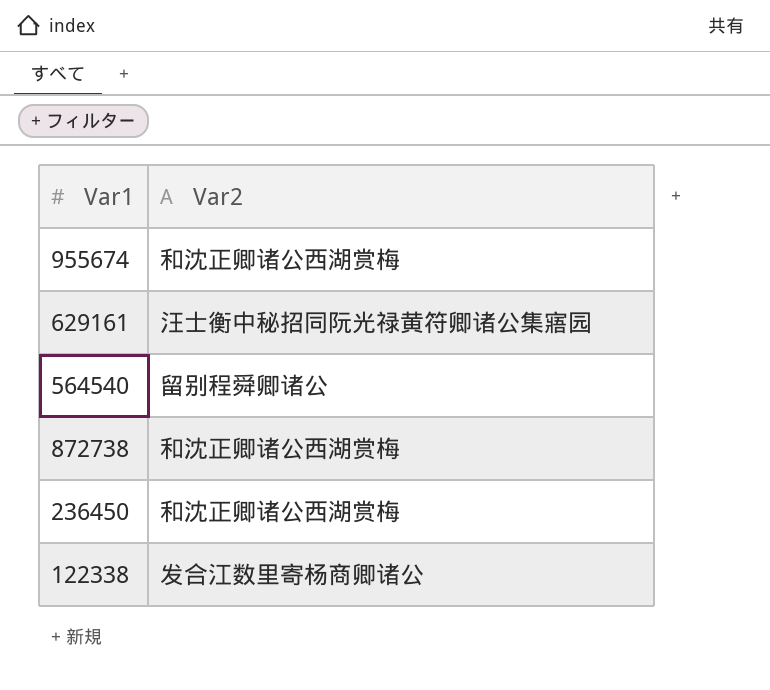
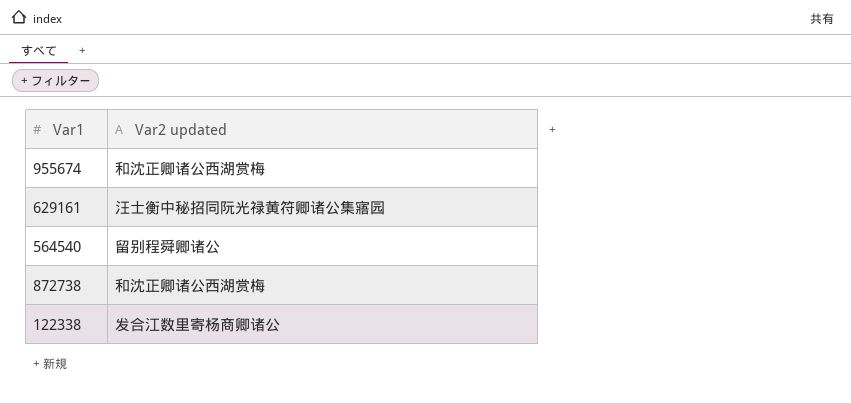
column name: Var2 -> Var2 updated
row 236450: 和沈正卿诸公西湖赏梅 -> none

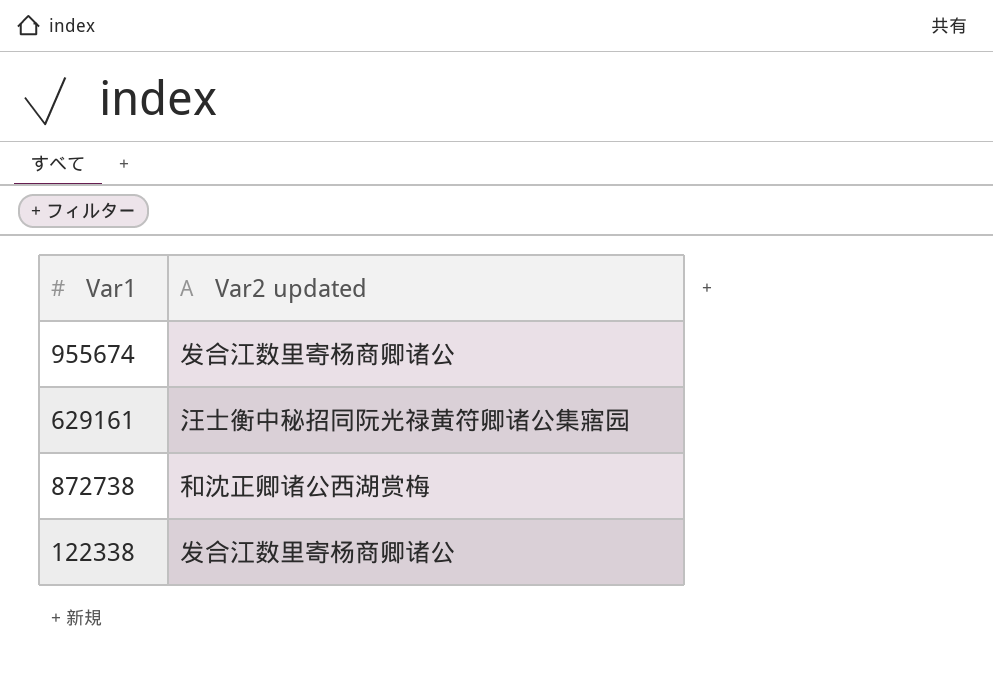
row 564540: 留别程舜卿诸公 -> none
955674 | Var2 updated: 和沈正卿诸公西湖赏梅 -> 发合江数里寄杨商卿诸公

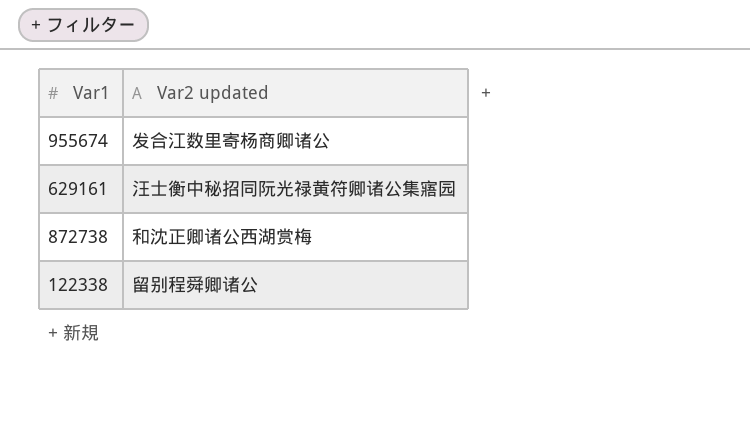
122338 | Var2 updated: 发合江数里寄杨商卿诸公 -> 留别程舜卿诸公

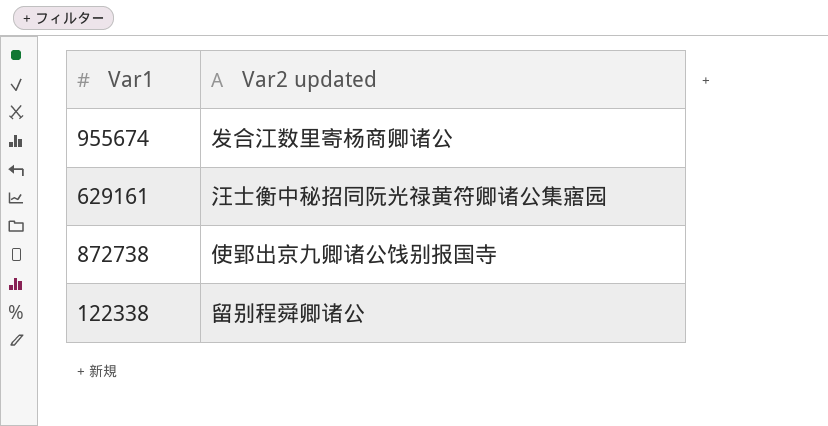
872738 | Var2 updated: 和沈正卿诸公西湖赏梅 -> 使郢出京九卿诸公饯别报国寺

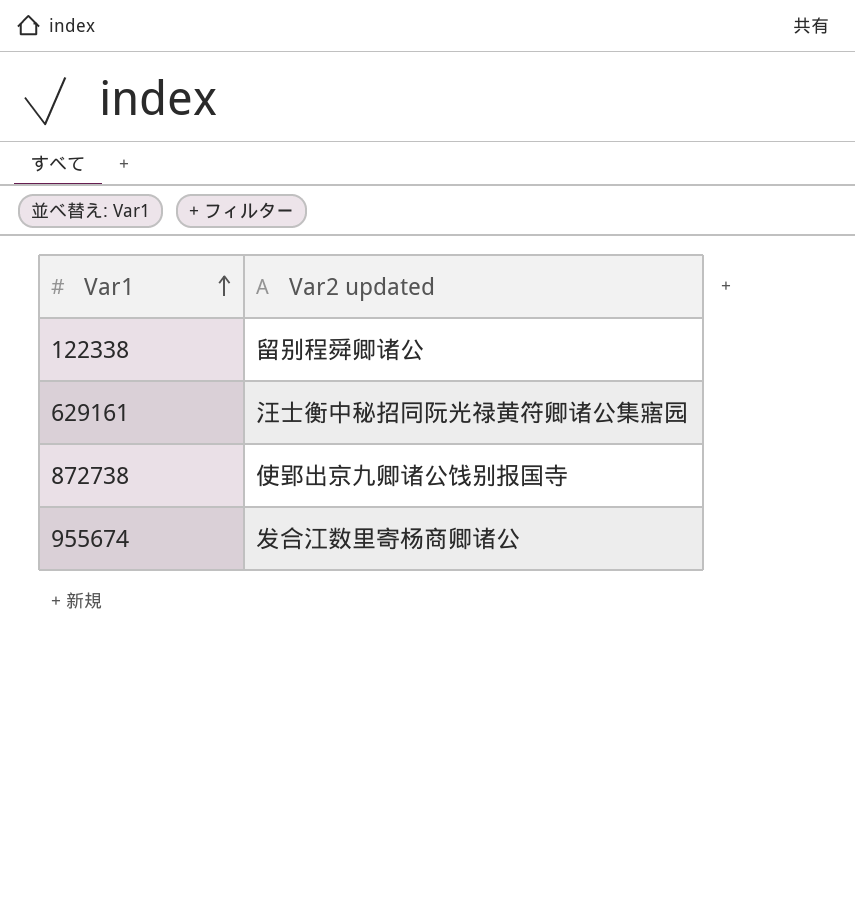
row order: none -> Var1 ascending

